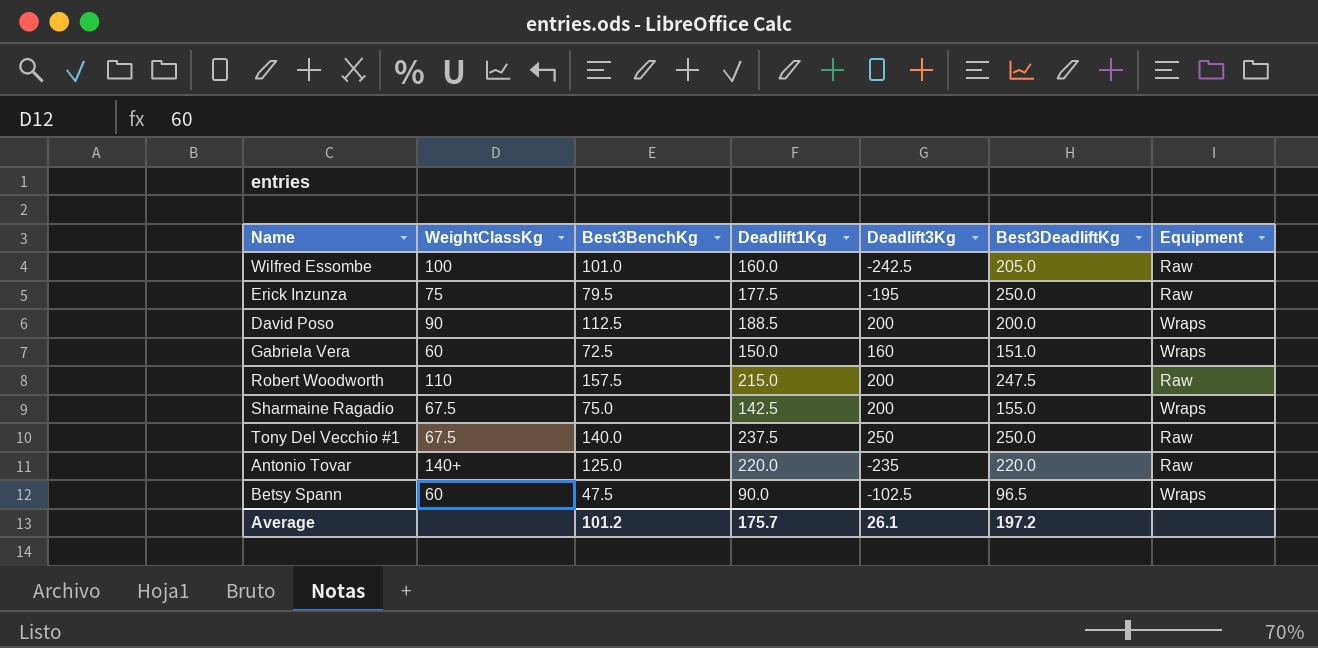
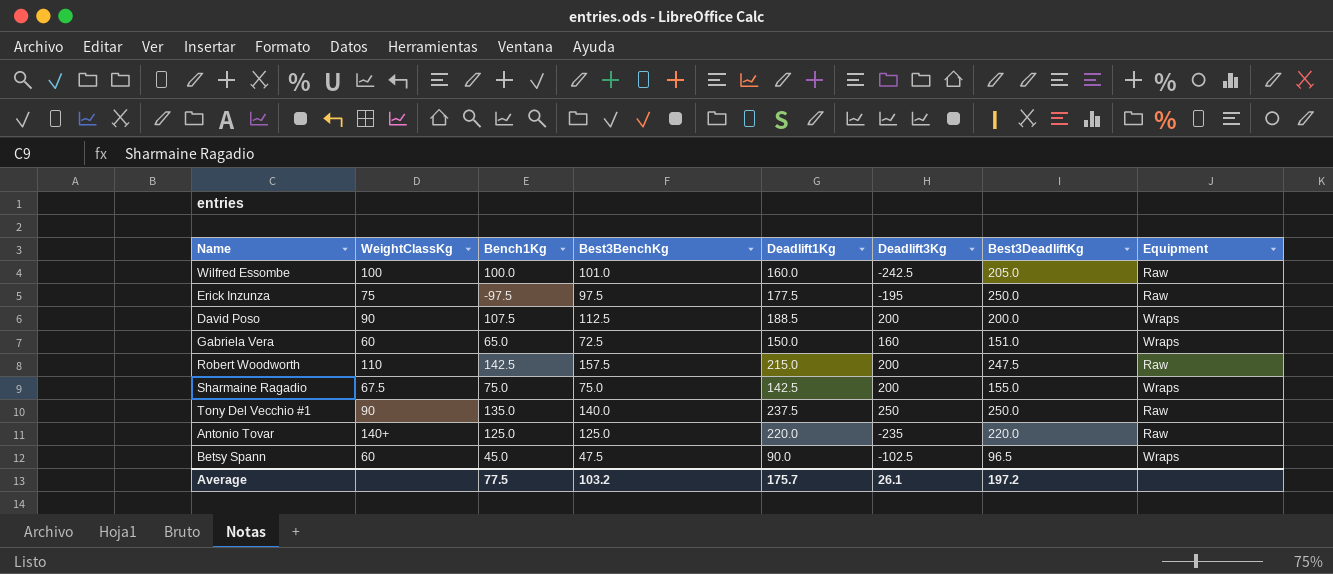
column Bench1Kg | position: none -> 3
Erick Inzunza | Best3BenchKg: 79.5 -> 97.5
Tony Del Vecchio #1 | WeightClassKg: 67.5 -> 90
Average | Best3BenchKg: 101.2 -> 103.2

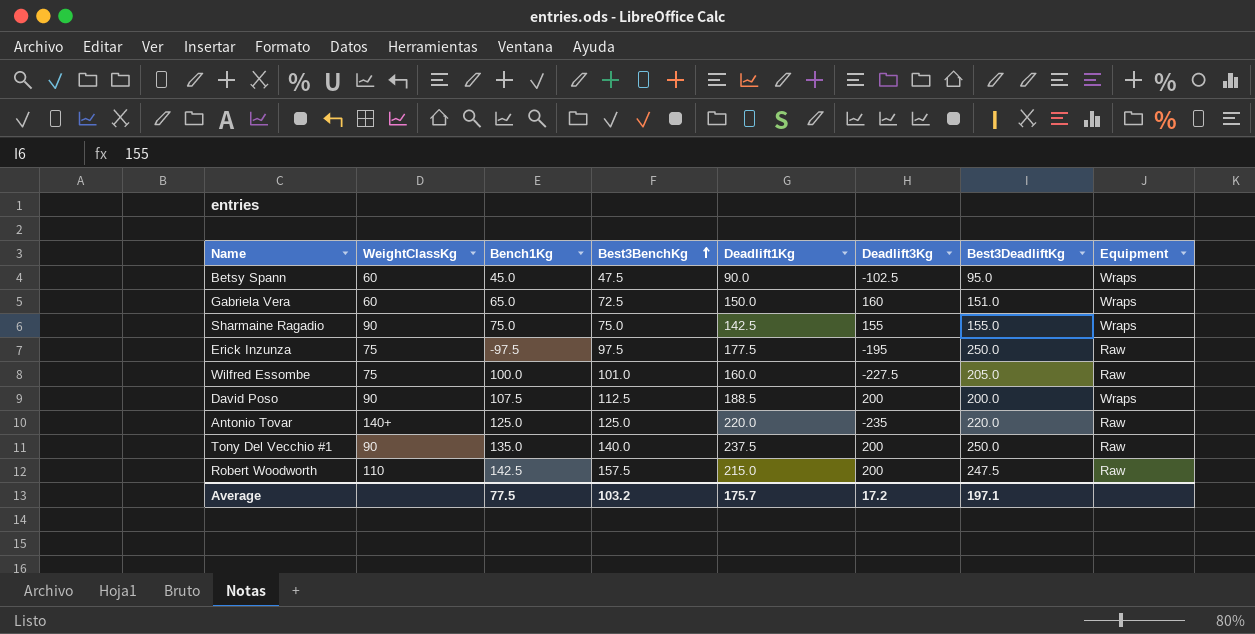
row order: none -> Best3BenchKg ascending
Betsy Spann | Best3DeadliftKg: 96.5 -> 95.0
Sharmaine Ragadio | WeightClassKg: 67.5 -> 90
Sharmaine Ragadio | Deadlift3Kg: 200 -> 155
Wilfred Essombe | WeightClassKg: 100 -> 75
Wilfred Essombe | Deadlift3Kg: -242.5 -> -227.5
Tony Del Vecchio #1 | Deadlift3Kg: 250 -> 200
Average | Deadlift3Kg: 26.1 -> 17.2
Average | Best3DeadliftKg: 197.2 -> 197.1

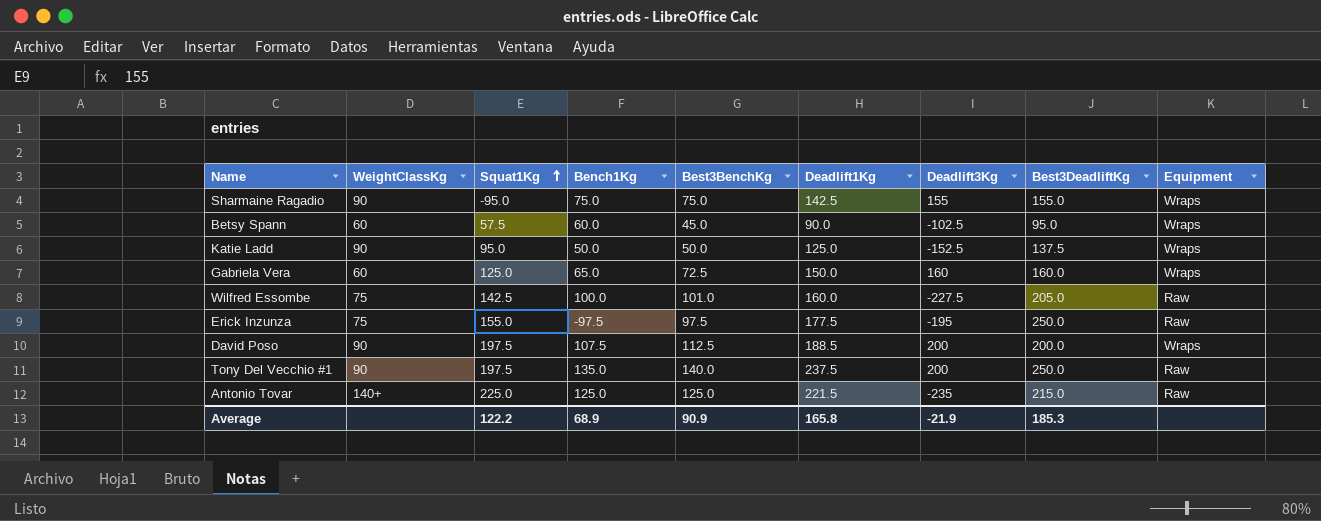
row order: Best3BenchKg ascending -> Squat1Kg ascending
column Squat1Kg | position: none -> 3
row Robert Woodworth: 110 | 142.5 | 157.5 | 215.0 | 200 | 247.5 | Raw -> none
Betsy Spann | Bench1Kg: 45.0 -> 60.0
Betsy Spann | Best3BenchKg: 47.5 -> 45.0
row Katie Ladd: none -> 90 | 95.0 | 50.0 | 50.0 | 125.0 | -152.5 | 137.5 | Wraps
Gabriela Vera | Best3DeadliftKg: 151.0 -> 160.0
Antonio Tovar | Deadlift1Kg: 220.0 -> 221.5
Antonio Tovar | Best3DeadliftKg: 220.0 -> 215.0
Average | Bench1Kg: 77.5 -> 68.9
Average | Best3BenchKg: 103.2 -> 90.9
Average | Deadlift1Kg: 175.7 -> 165.8
Average | Deadlift3Kg: 17.2 -> -21.9
Average | Best3DeadliftKg: 197.1 -> 185.3

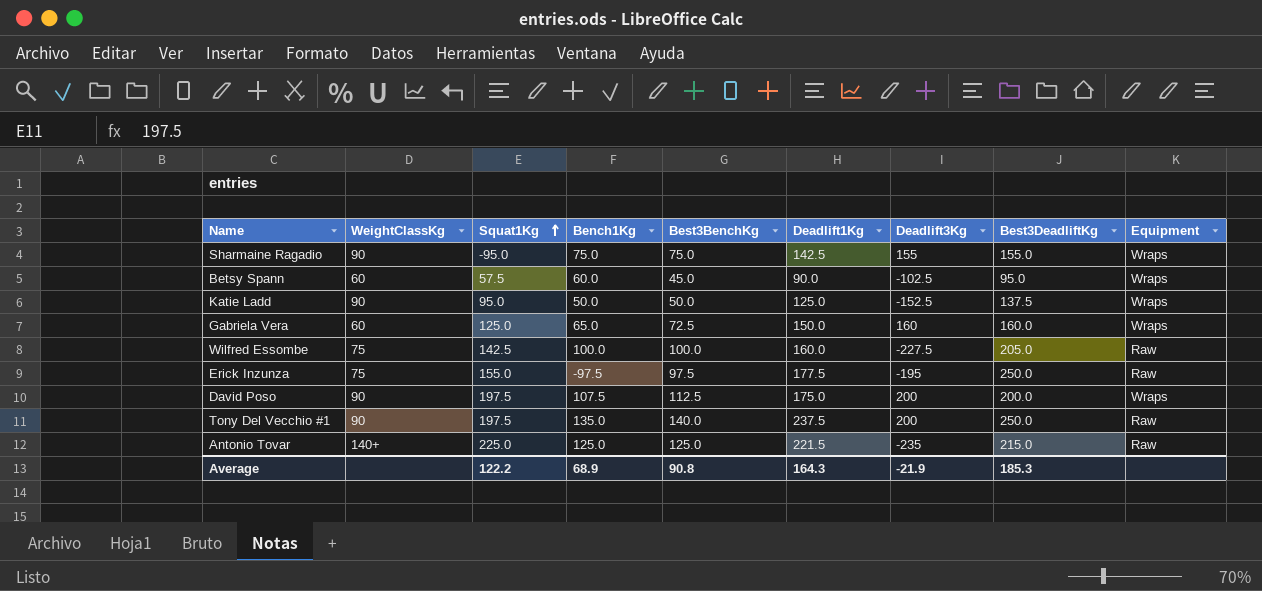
Wilfred Essombe | Best3BenchKg: 101.0 -> 100.0
David Poso | Deadlift1Kg: 188.5 -> 175.0
Average | Best3BenchKg: 90.9 -> 90.8
Average | Deadlift1Kg: 165.8 -> 164.3

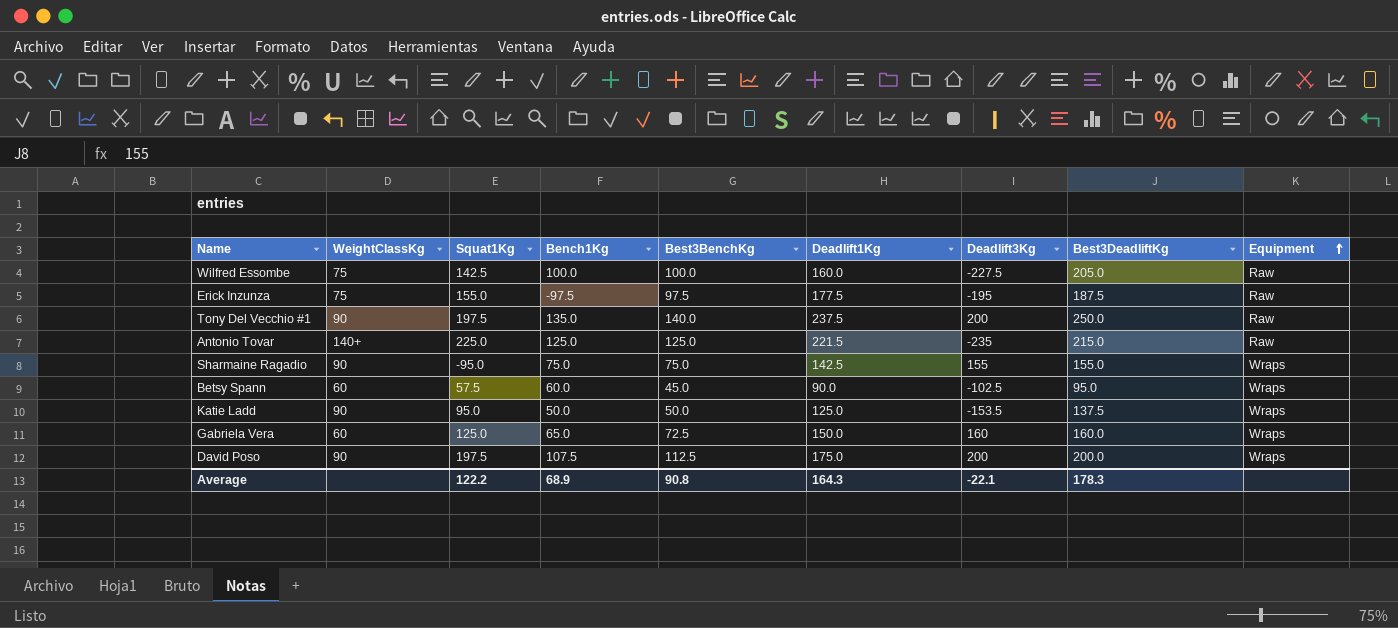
row order: Squat1Kg ascending -> Equipment ascending
Erick Inzunza | Best3DeadliftKg: 250.0 -> 187.5
Katie Ladd | Deadlift3Kg: -152.5 -> -153.5
Average | Deadlift3Kg: -21.9 -> -22.1
Average | Best3DeadliftKg: 185.3 -> 178.3

